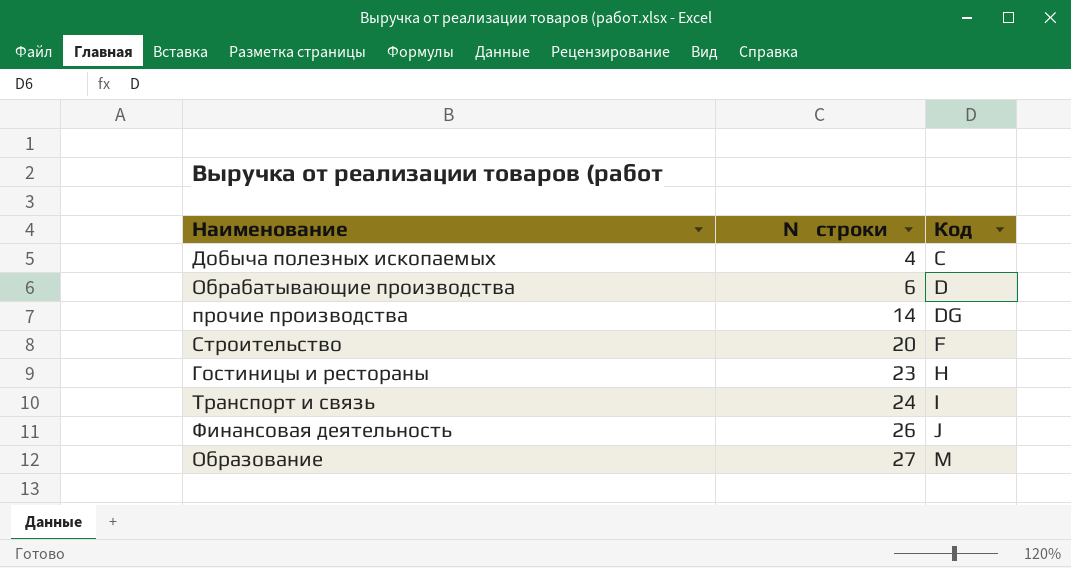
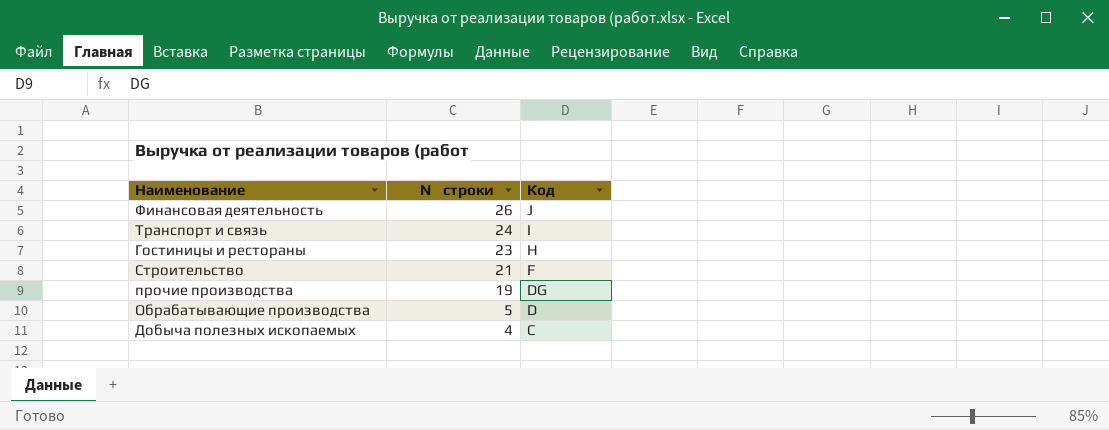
row order: № строки ascending -> № строки descending
row Образование: 27 | M -> none
Строительство | № строки: 20 -> 21
прочие производства | № строки: 14 -> 19
Обрабатывающие производства | № строки: 6 -> 5

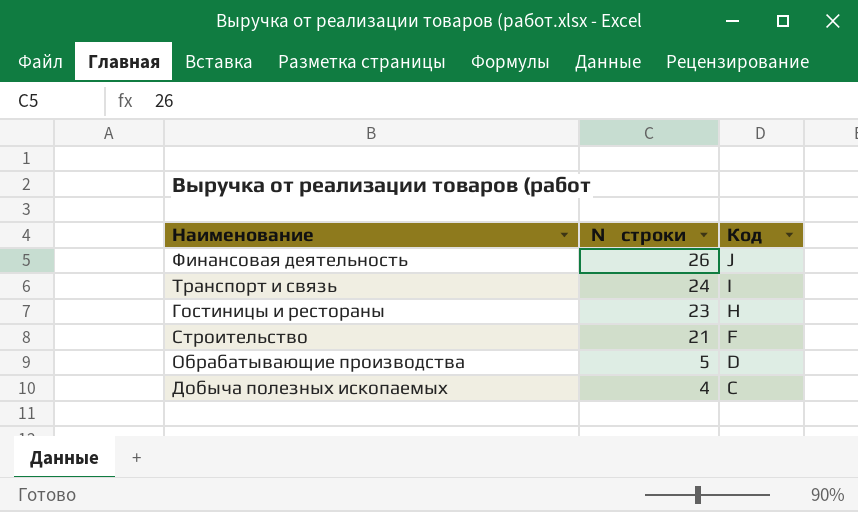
row прочие производства: 19 | DG -> none

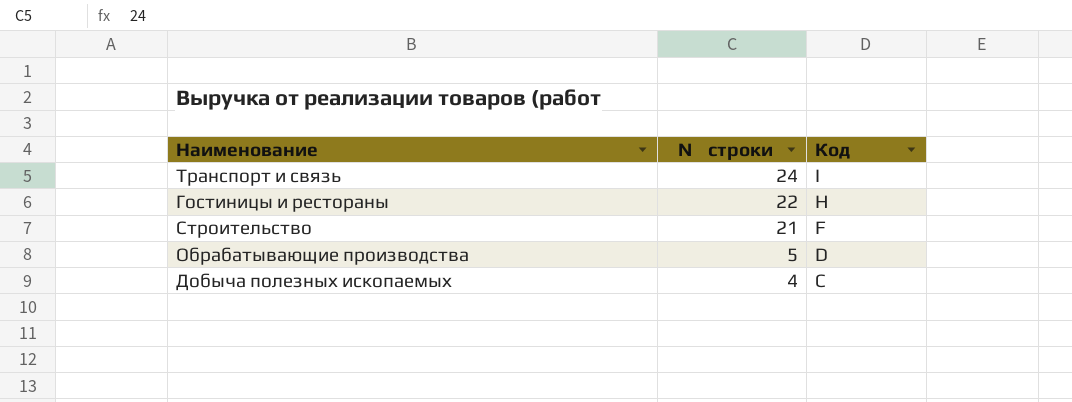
row Финансовая деятельность: 26 | J -> none
Гостиницы и рестораны | № строки: 23 -> 22

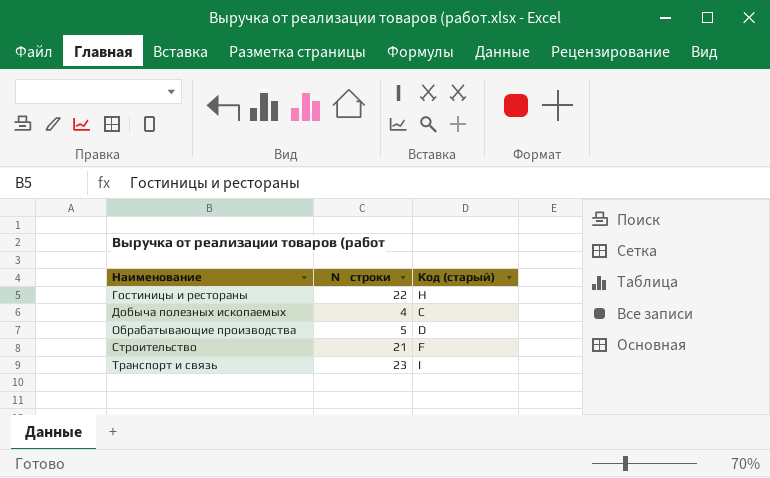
row order: № строки descending -> Наименование ascending
column name: Код -> Код (старый)
Транспорт и связь | № строки: 24 -> 23

